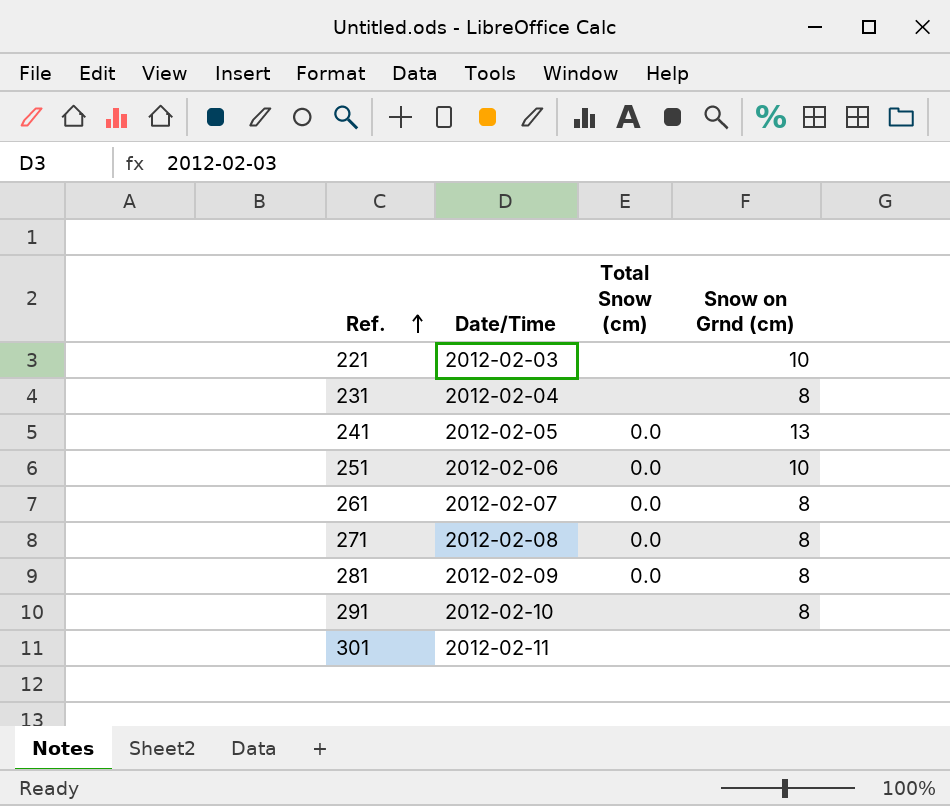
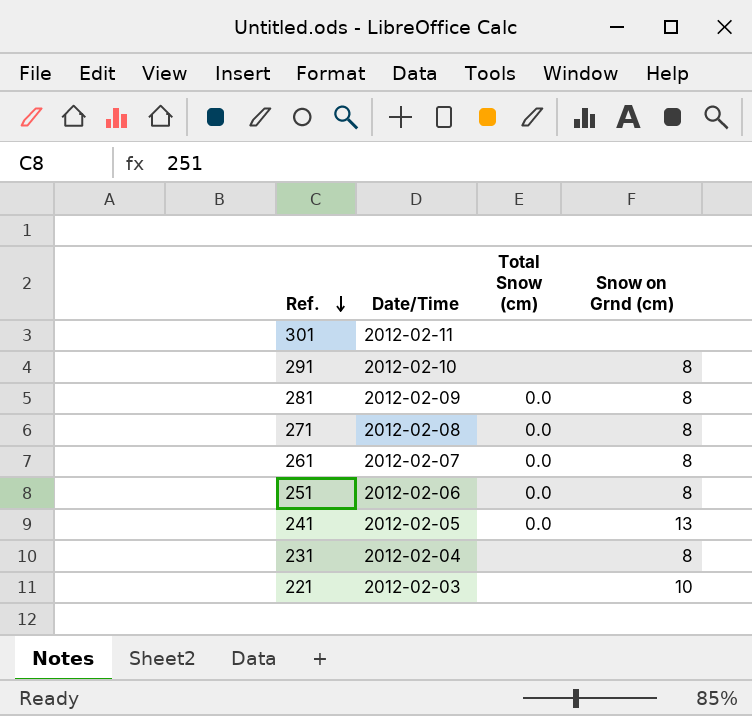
row order: Ref. ascending -> Ref. descending
251 | Snow on Grnd (cm): 10 -> 8

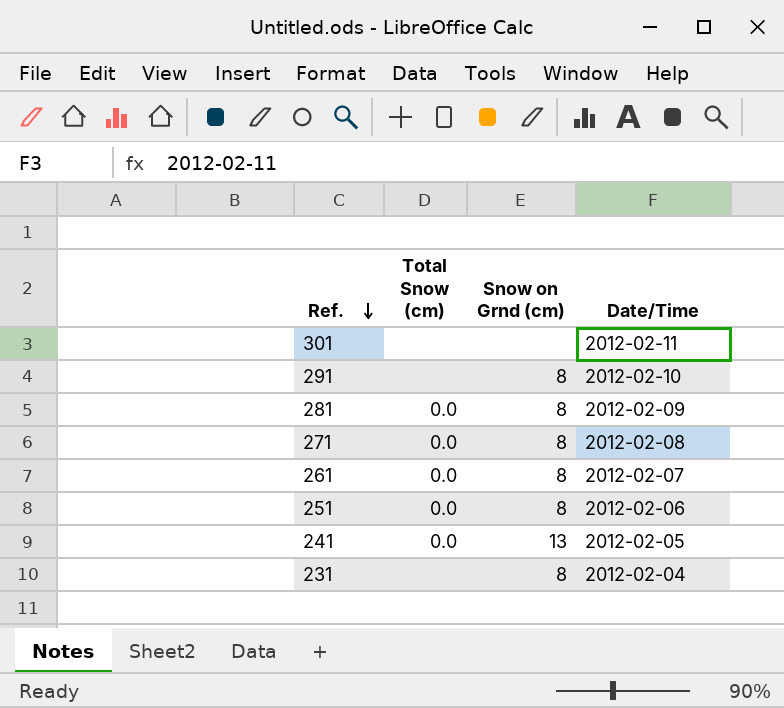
column Date/Time | position: 2 -> 4
row 221: 2012-02-03 | none | 10 -> none

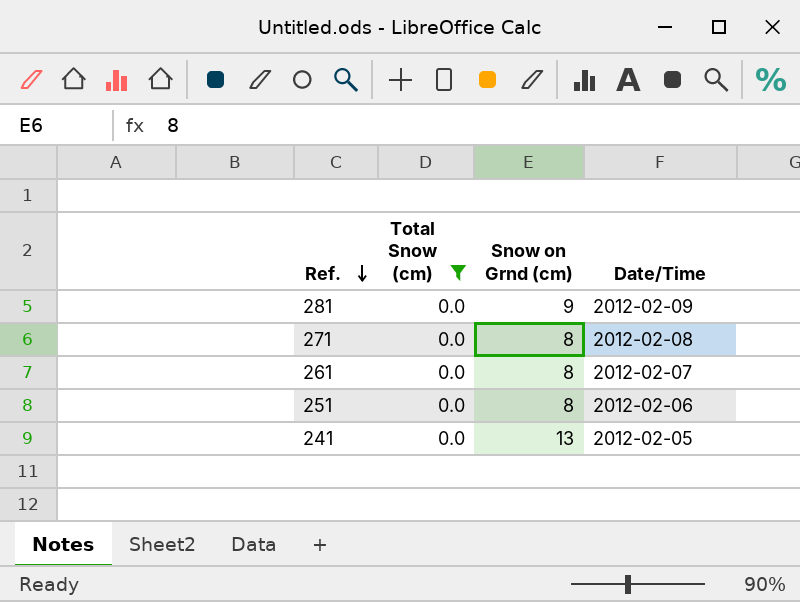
filter: none -> Total Snow (cm) = 0.0
281 | Snow on Grnd (cm): 8 -> 9

